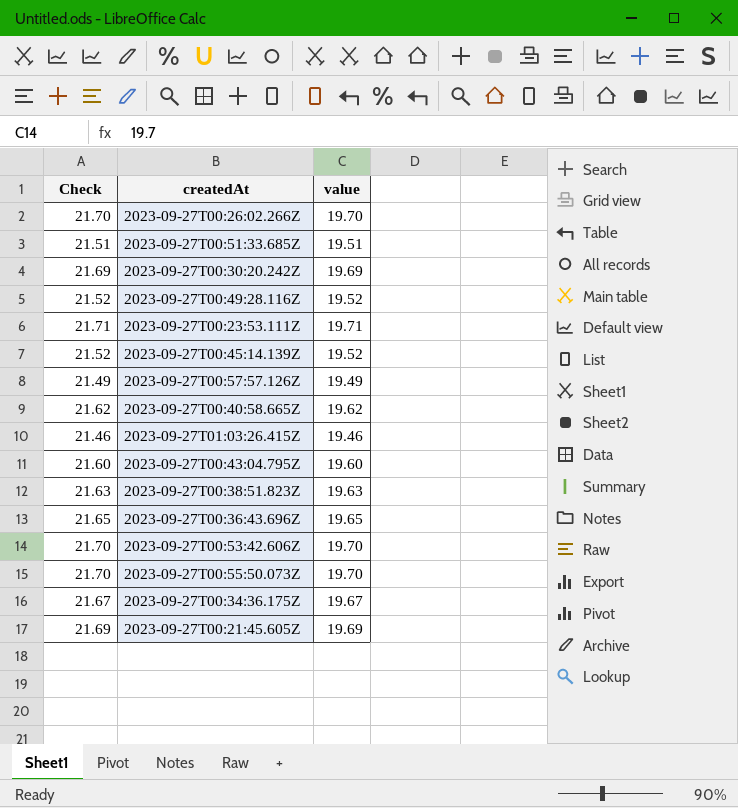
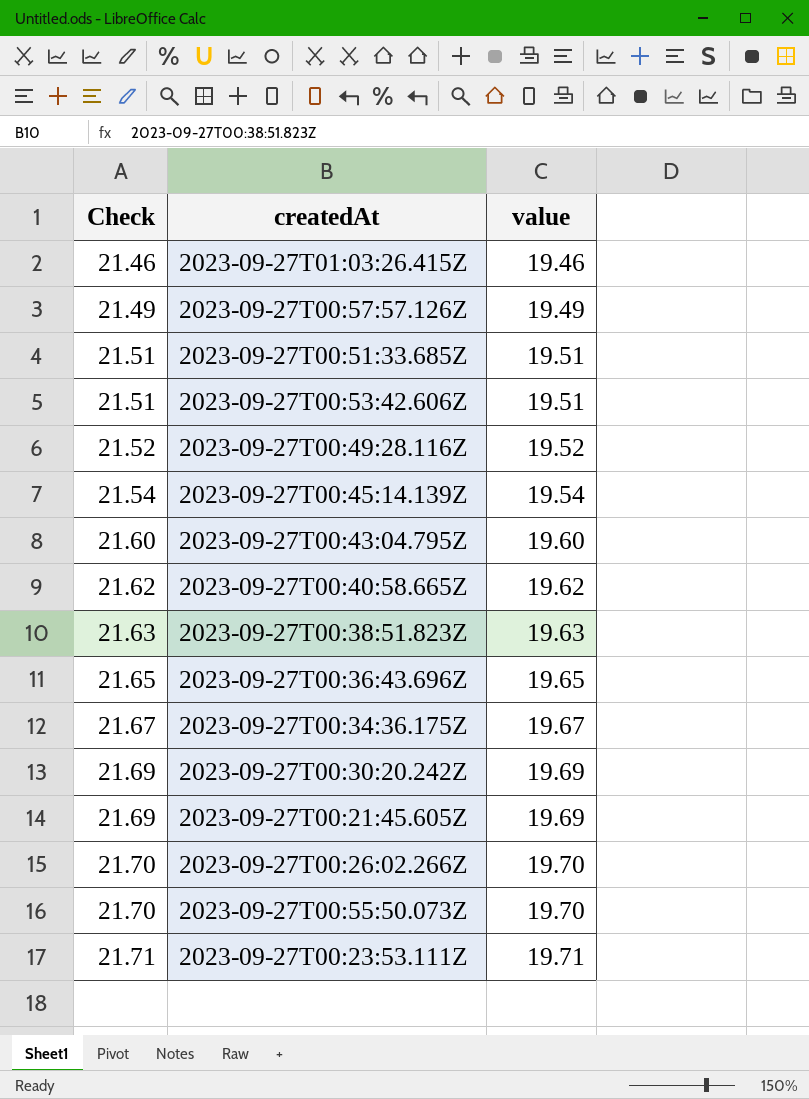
row order: none -> Check ascending
2023-09-27T00:53:42.606Z | Check: 21.70 -> 21.51
2023-09-27T00:53:42.606Z | value: 19.70 -> 19.51
2023-09-27T00:45:14.139Z | Check: 21.52 -> 21.54
2023-09-27T00:45:14.139Z | value: 19.52 -> 19.54

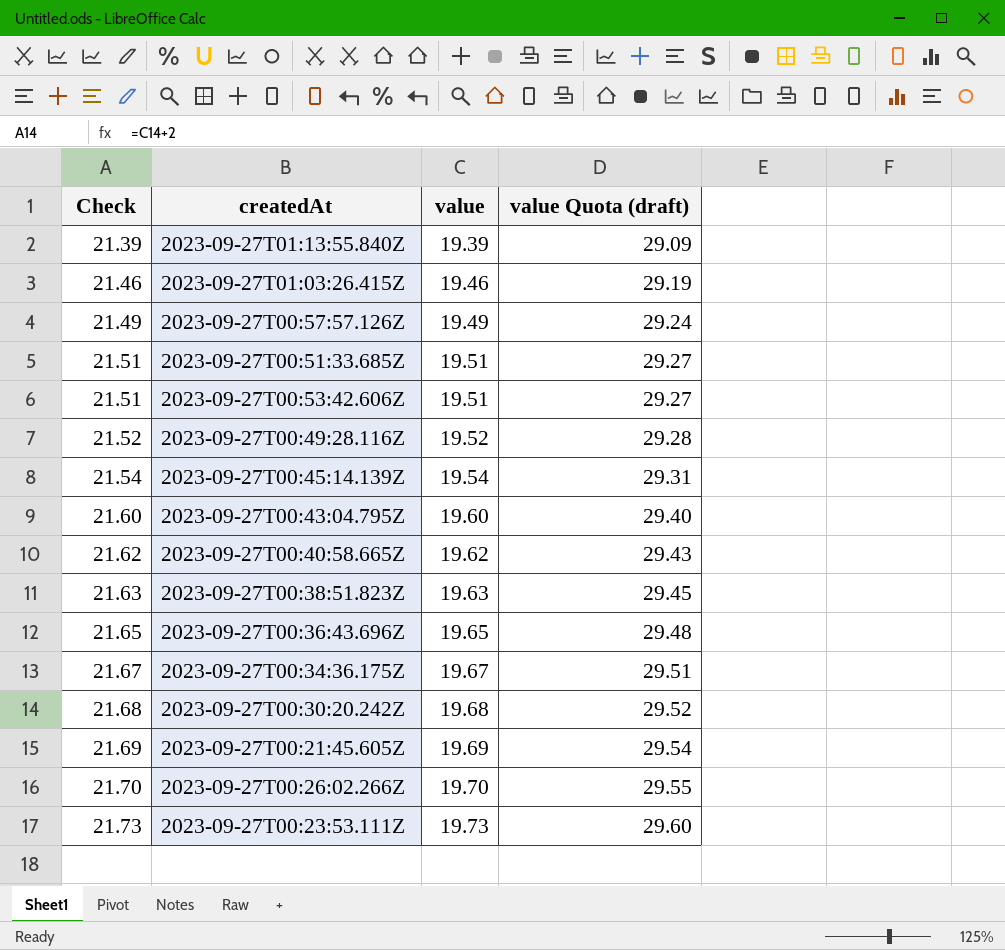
column value Quota (draft) | formula: none -> [value] * 1.5
row 2023-09-27T00:55:50.073Z: 21.70 | 19.70 -> none
row 2023-09-27T01:13:55.840Z: none -> 21.39 | 19.39 | 29.09
2023-09-27T00:30:20.242Z | Check: 21.69 -> 21.68
2023-09-27T00:30:20.242Z | value: 19.69 -> 19.68
2023-09-27T00:23:53.111Z | Check: 21.71 -> 21.73
2023-09-27T00:23:53.111Z | value: 19.71 -> 19.73

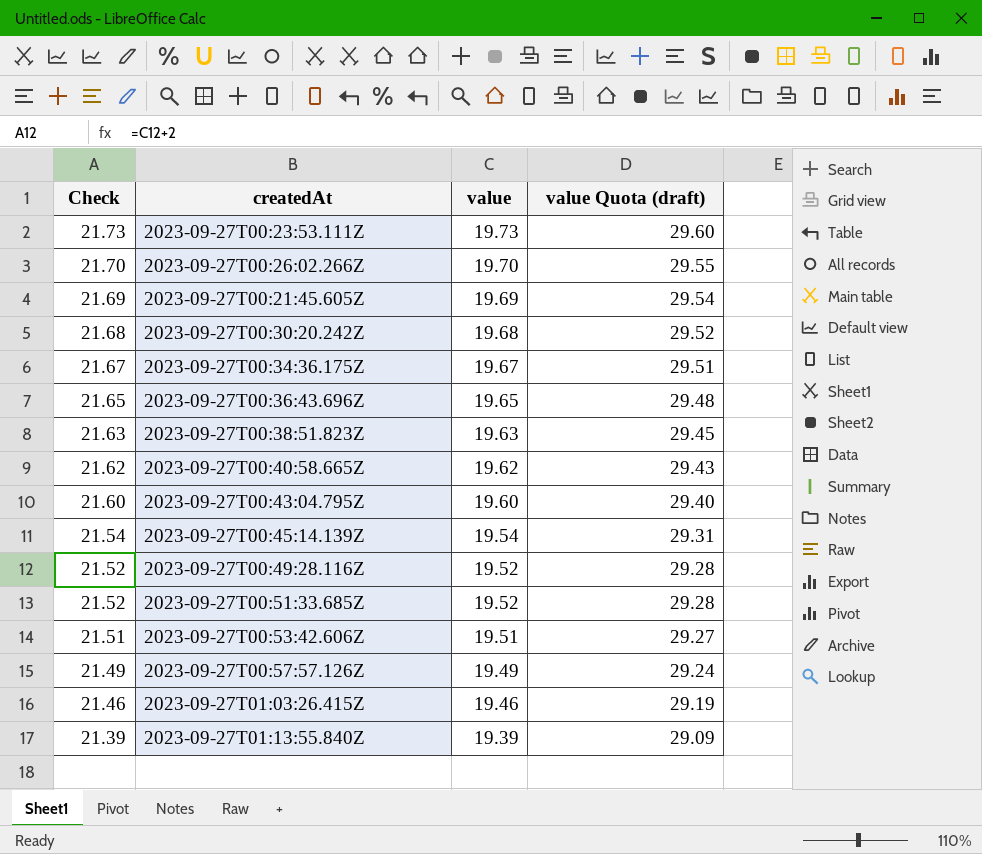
row order: Check ascending -> Check descending
2023-09-27T00:51:33.685Z | Check: 21.51 -> 21.52
2023-09-27T00:51:33.685Z | value: 19.51 -> 19.52
2023-09-27T00:51:33.685Z | value Quota (draft): 29.27 -> 29.28

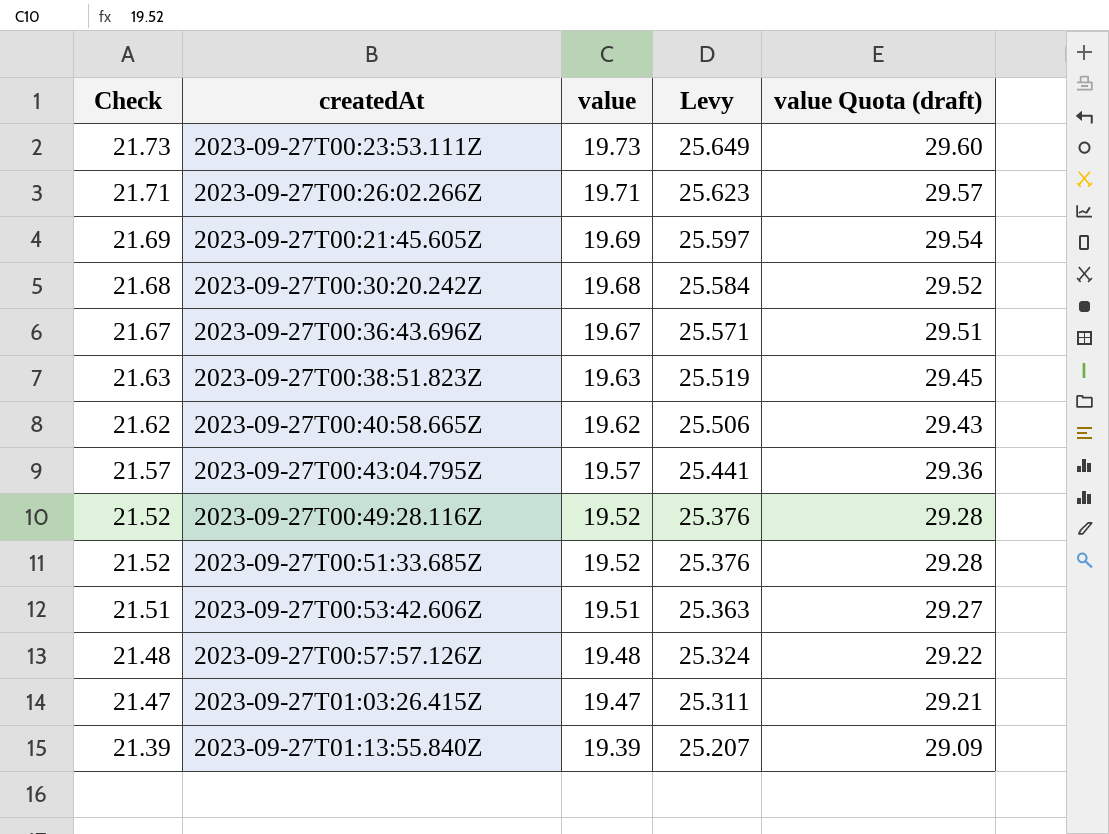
column Levy | formula: none -> [value] * 1.3
row 2023-09-27T00:34:36.175Z: 21.67 | 19.67 | 29.51 -> none
row 2023-09-27T00:45:14.139Z: 21.54 | 19.54 | 29.31 -> none
2023-09-27T00:26:02.266Z | Check: 21.70 -> 21.71
2023-09-27T00:26:02.266Z | value: 19.70 -> 19.71
2023-09-27T00:26:02.266Z | value Quota (draft): 29.55 -> 29.57
2023-09-27T00:36:43.696Z | Check: 21.65 -> 21.67
2023-09-27T00:36:43.696Z | value: 19.65 -> 19.67
2023-09-27T00:36:43.696Z | value Quota (draft): 29.48 -> 29.51
2023-09-27T00:43:04.795Z | Check: 21.60 -> 21.57
2023-09-27T00:43:04.795Z | value: 19.60 -> 19.57
2023-09-27T00:43:04.795Z | value Quota (draft): 29.40 -> 29.36
2023-09-27T00:57:57.126Z | Check: 21.49 -> 21.48
2023-09-27T00:57:57.126Z | value: 19.49 -> 19.48
2023-09-27T00:57:57.126Z | value Quota (draft): 29.24 -> 29.22
2023-09-27T01:03:26.415Z | Check: 21.46 -> 21.47
2023-09-27T01:03:26.415Z | value: 19.46 -> 19.47
2023-09-27T01:03:26.415Z | value Quota (draft): 29.19 -> 29.21

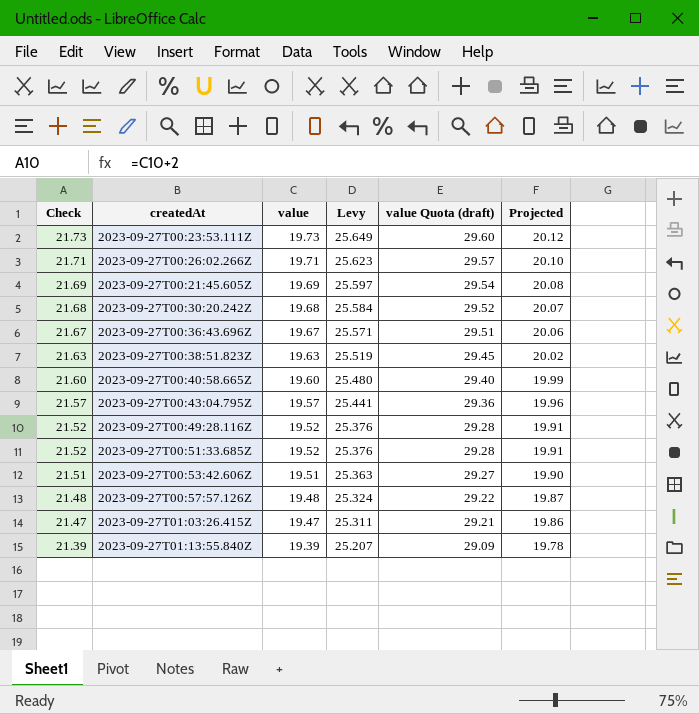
column Projected | formula: none -> [value] * 1.02
2023-09-27T00:40:58.665Z | Check: 21.62 -> 21.60
2023-09-27T00:40:58.665Z | value: 19.62 -> 19.60
2023-09-27T00:40:58.665Z | Levy: 25.506 -> 25.480
2023-09-27T00:40:58.665Z | value Quota (draft): 29.43 -> 29.40

